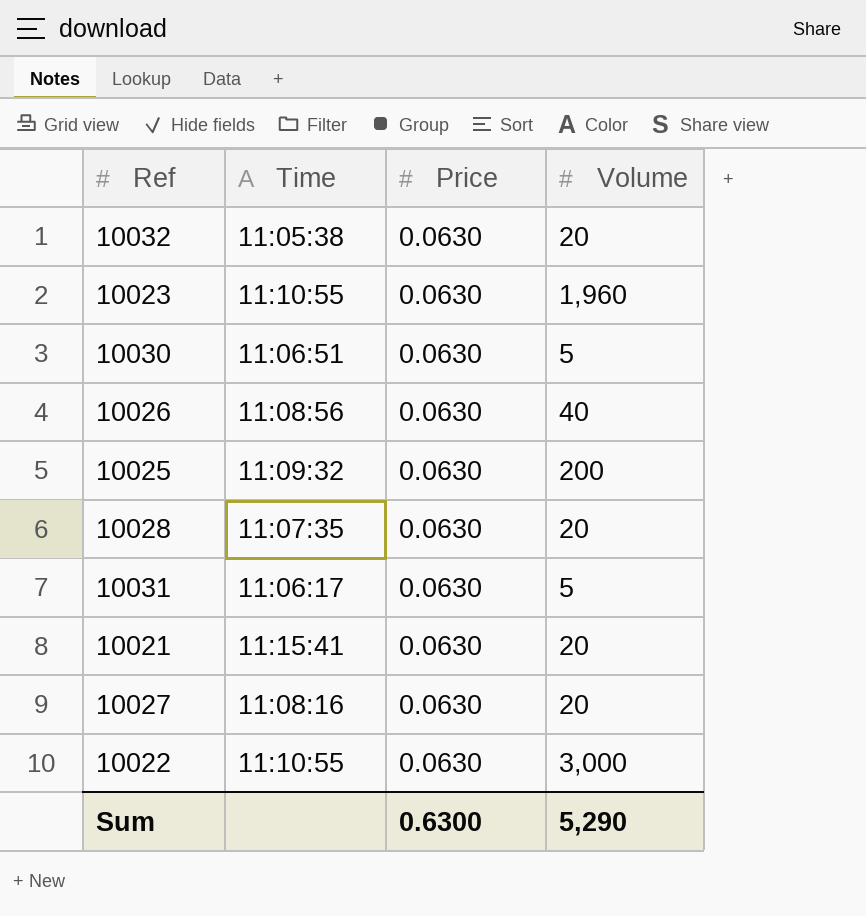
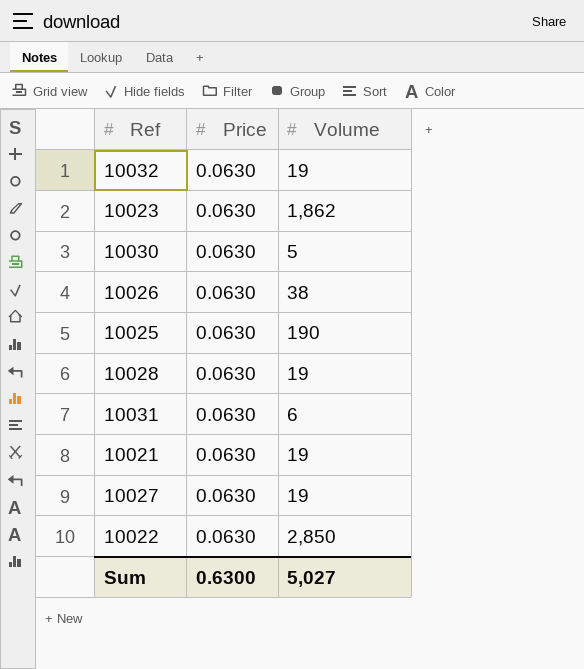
column Time | position: 2 -> none
10032 | Volume: 20 -> 19
10023 | Volume: 1,960 -> 1,862
10026 | Volume: 40 -> 38
10025 | Volume: 200 -> 190
10028 | Volume: 20 -> 19
10031 | Volume: 5 -> 6
10021 | Volume: 20 -> 19
10027 | Volume: 20 -> 19
10022 | Volume: 3,000 -> 2,850
Sum | Volume: 5,290 -> 5,027

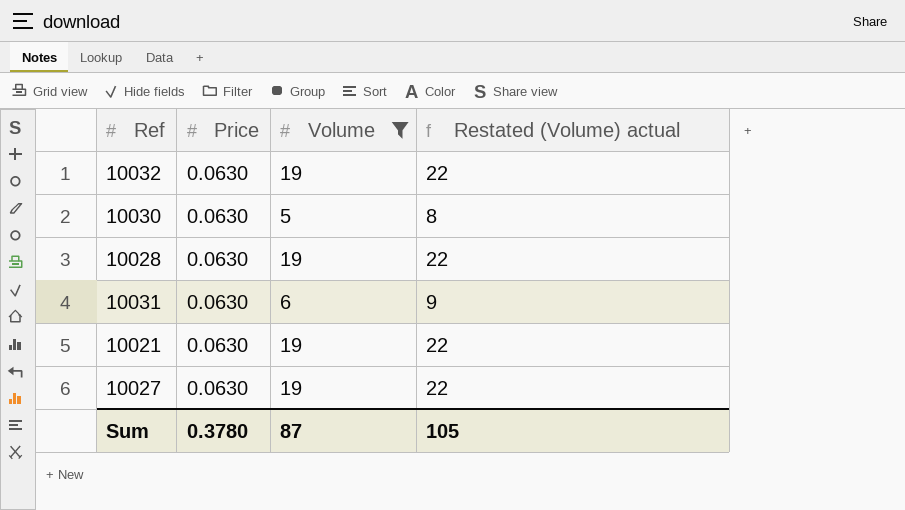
filter: none -> Volume <= 19
column Restated (Volume) actual | formula: none -> [Volume] + 3
Sum | Price: 0.6300 -> 0.3780
Sum | Volume: 5,027 -> 87

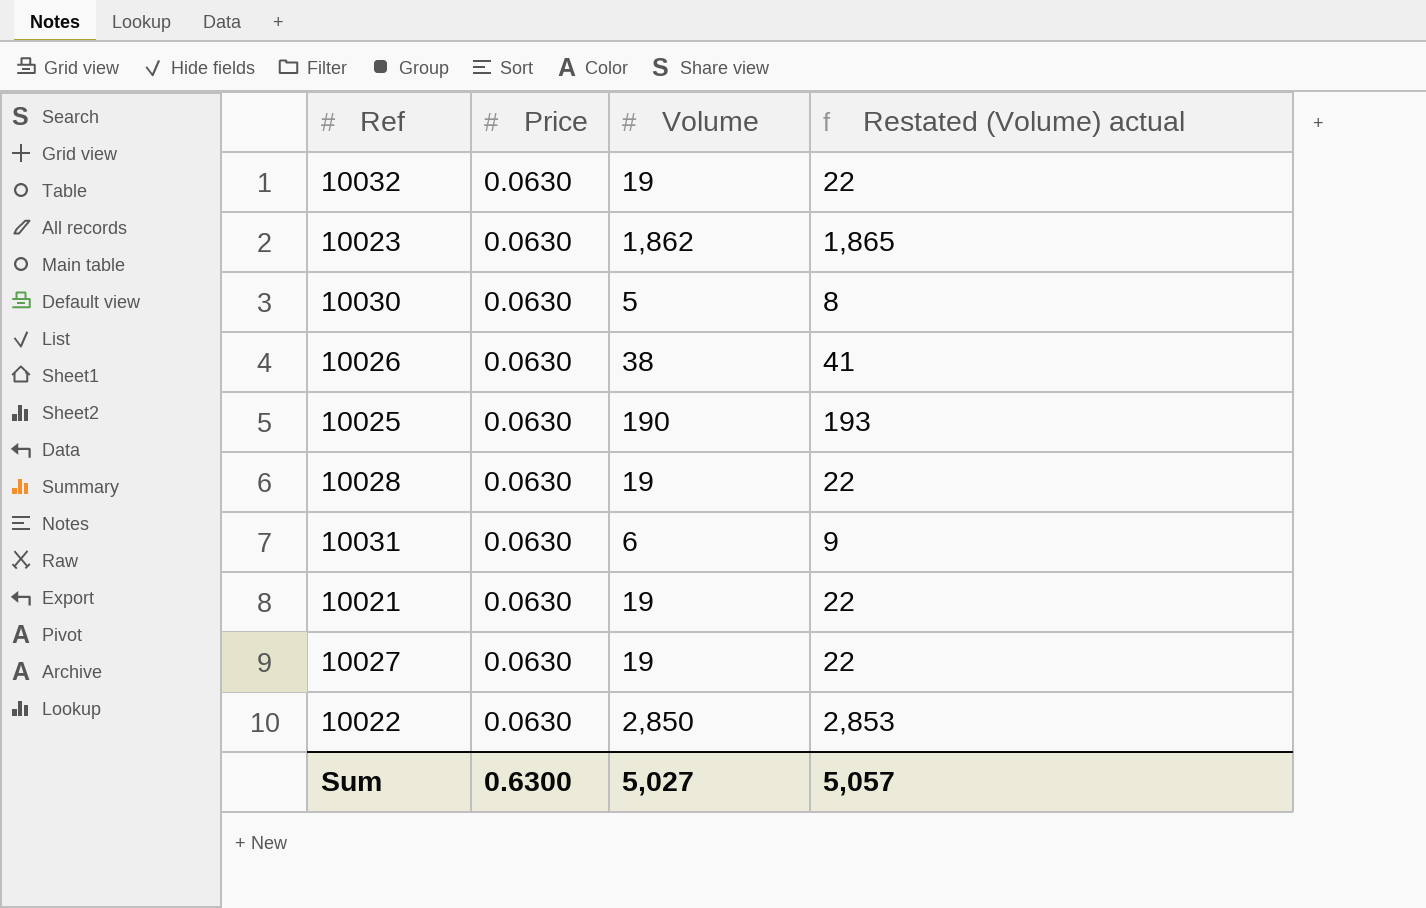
filter: Volume <= 19 -> none
Sum | Price: 0.3780 -> 0.6300
Sum | Volume: 87 -> 5,027
Sum | Restated (Volume) actual: 105 -> 5,057

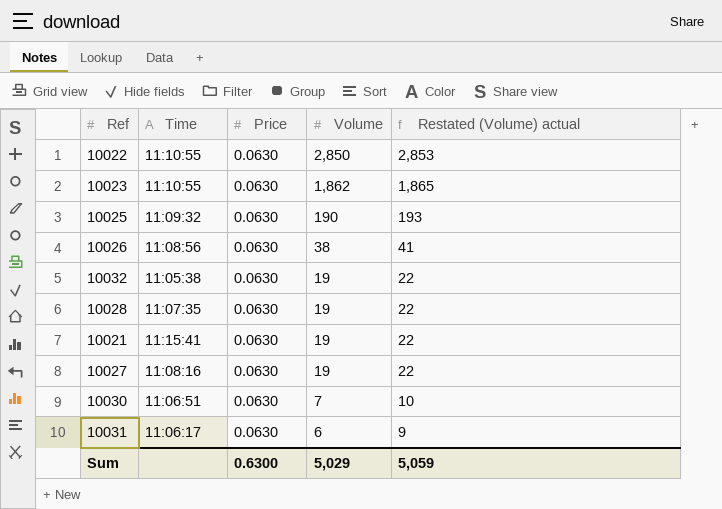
row order: none -> Volume descending
column Time | position: none -> 2
10030 | Volume: 5 -> 7
10030 | Restated (Volume) actual: 8 -> 10
Sum | Volume: 5,027 -> 5,029
Sum | Restated (Volume) actual: 5,057 -> 5,059

